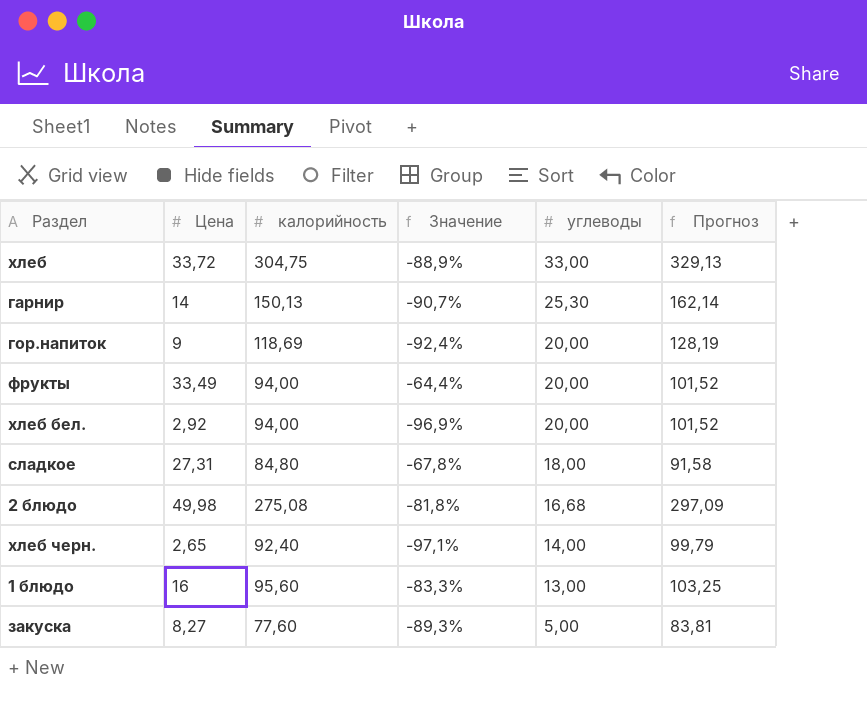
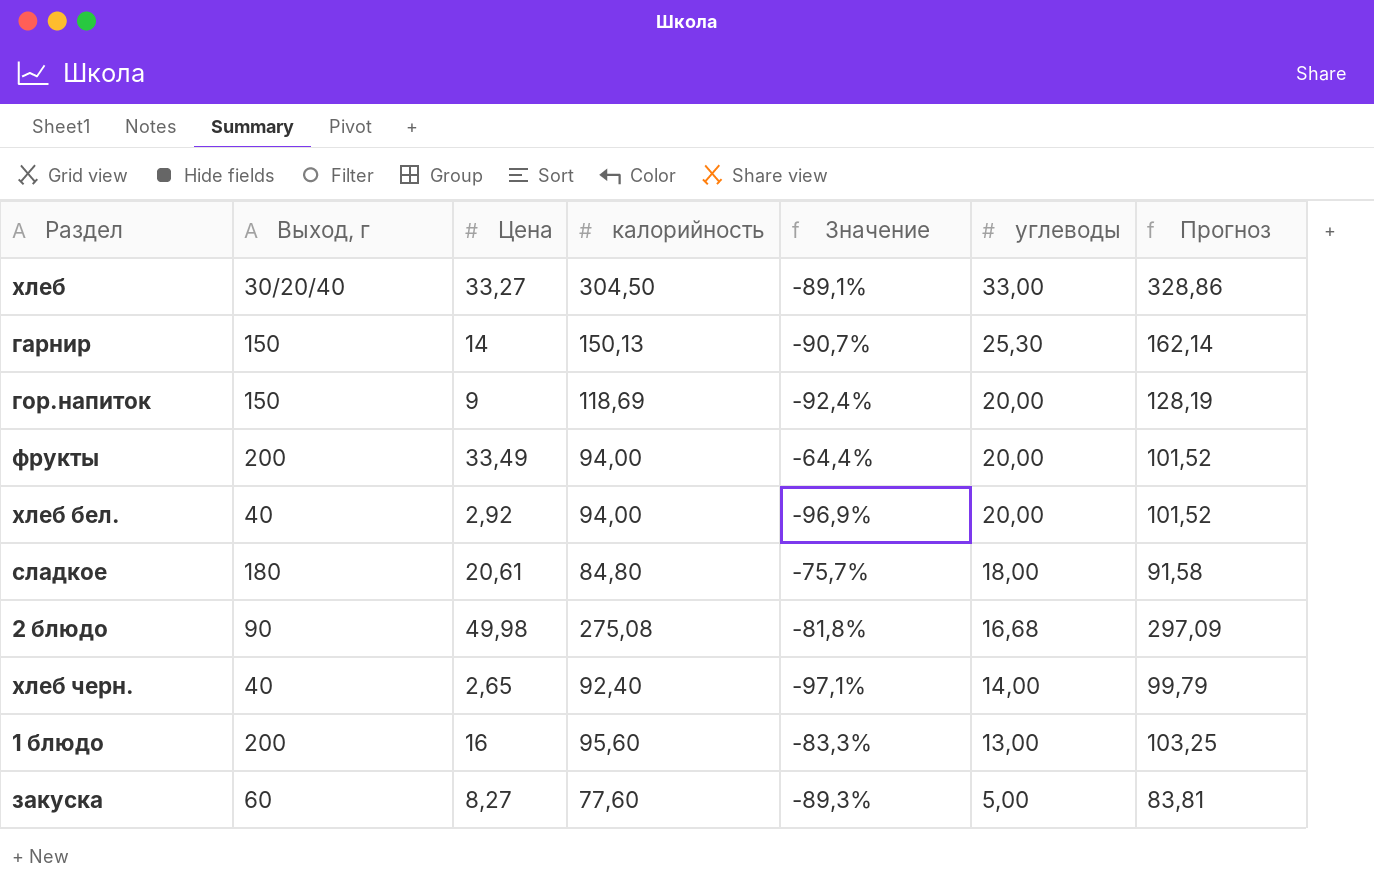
column Выход, г | position: none -> 2
хлеб | Цена: 33,72 -> 33,27
хлеб | калорийность: 304,75 -> 304,50
хлеб | Значение: -88,9% -> -89,1%
хлеб | Прогноз: 329,13 -> 328,86
сладкое | Цена: 27,31 -> 20,61
сладкое | Значение: -67,8% -> -75,7%

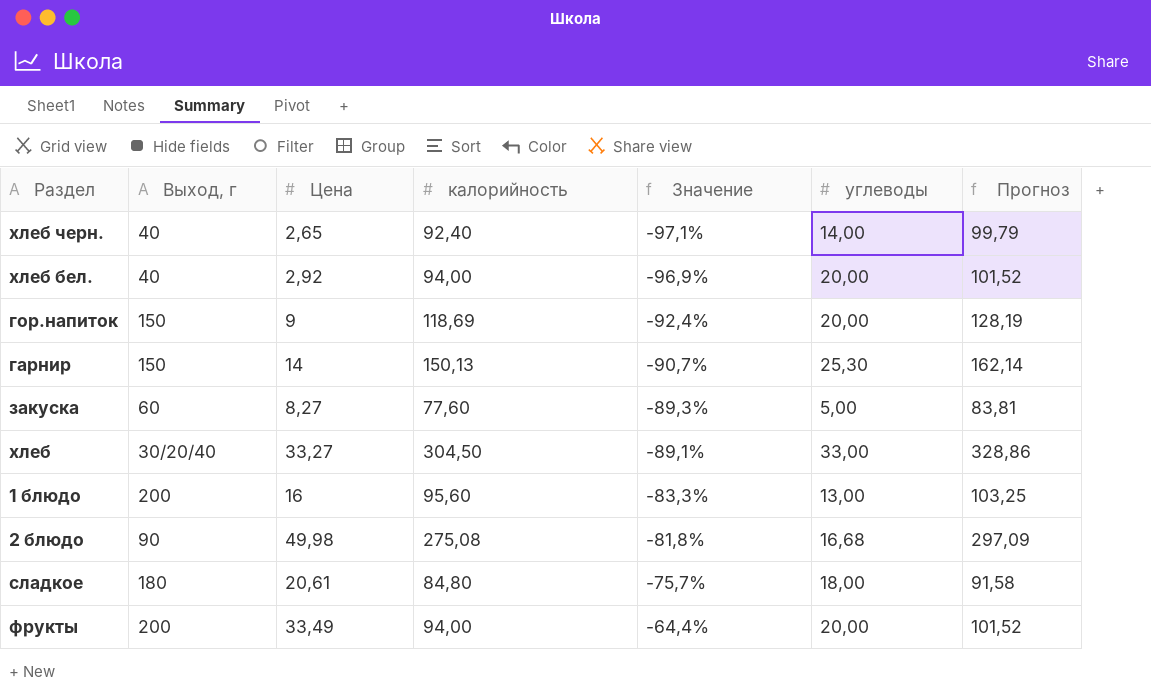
row order: углеводы descending -> Значение ascending

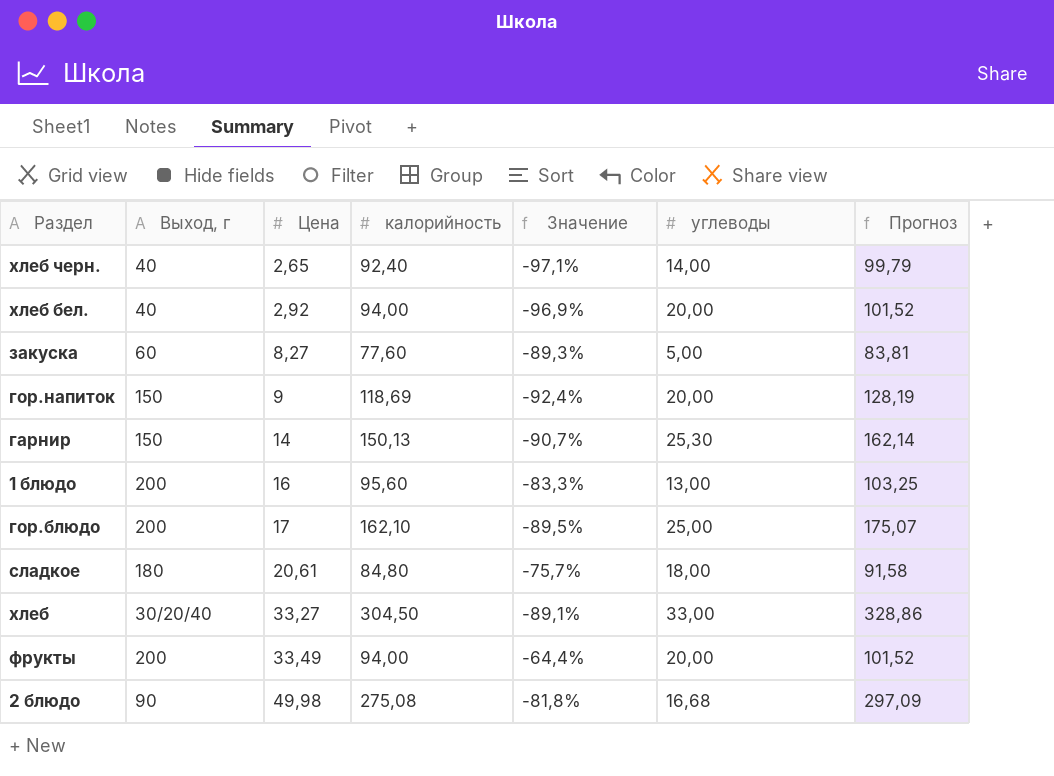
row order: Значение ascending -> Цена ascending
row гор.блюдо: none -> 200 | 17 | 162,10 | -89,5% | 25,00 | 175,07

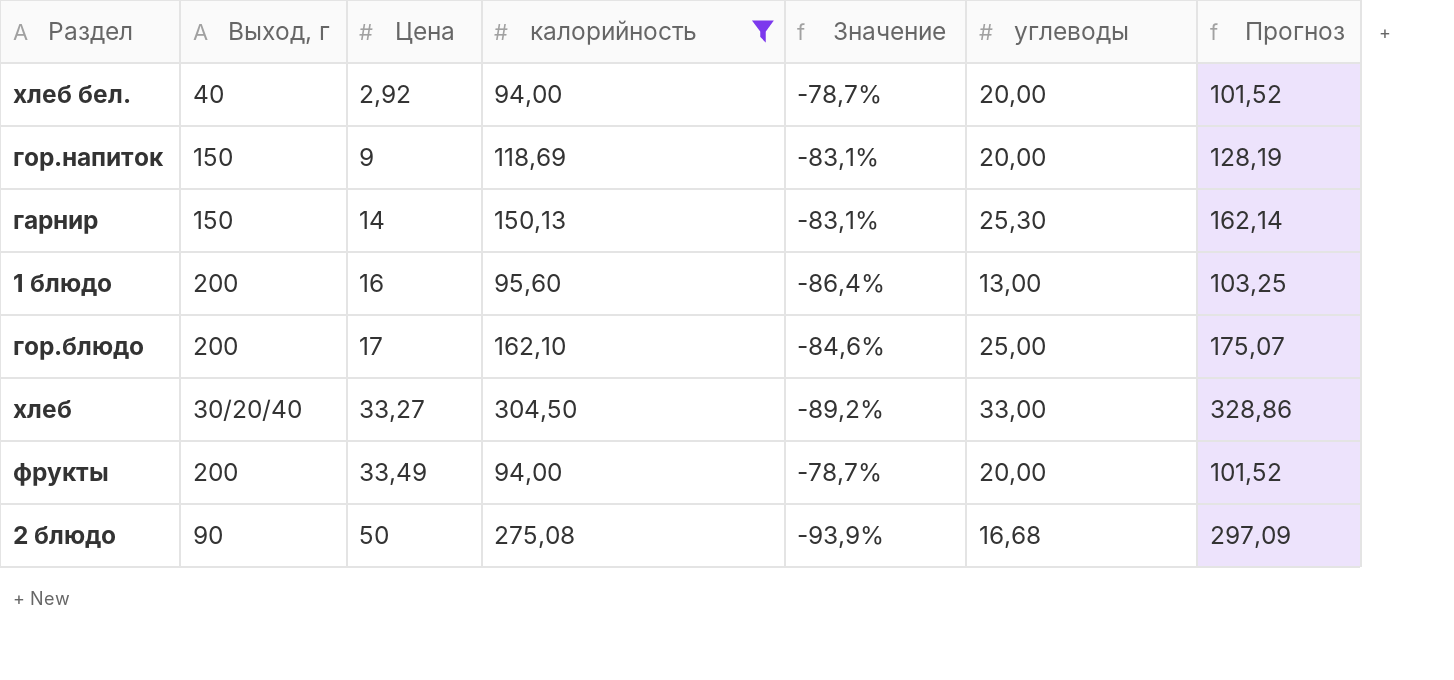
filter: none -> калорийность >= 94,00
column Значение | formula: ([Цена] - [калорийность]) / [калорийность] -> ([углеводы] - [калорийность]) / [калорийность]
2 блюдо | Цена: 49,98 -> 50

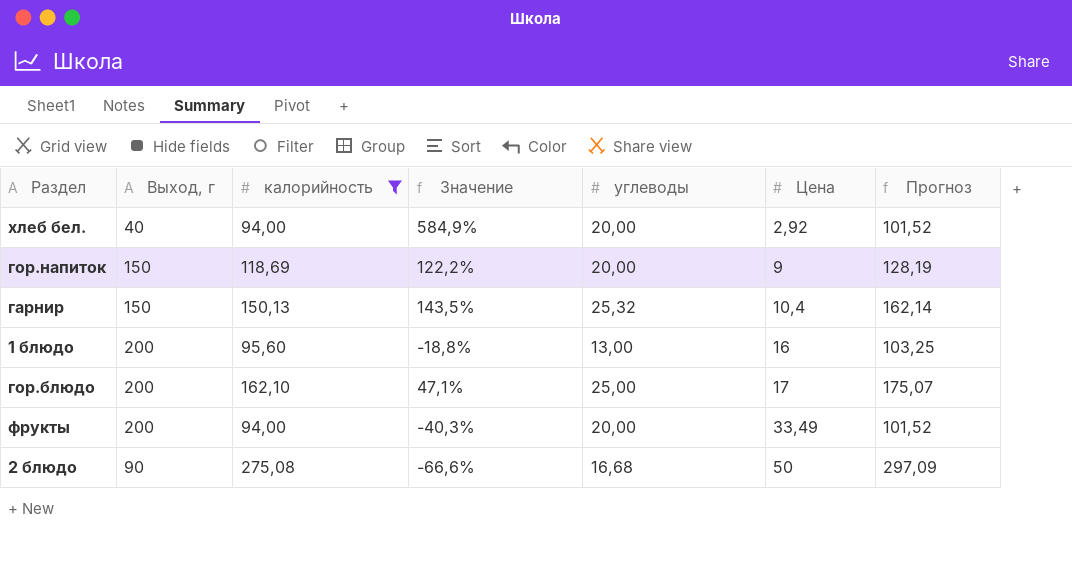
column Значение | formula: ([углеводы] - [калорийность]) / [калорийность] -> ([углеводы] - [Цена]) / [Цена]
column Цена | position: 3 -> 6
row хлеб: 30/20/40 | 33,27 | 304,50 | -89,2% | 33,00 | 328,86 -> none
гарнир | углеводы: 25,30 -> 25,32
гарнир | Цена: 14 -> 10,4

